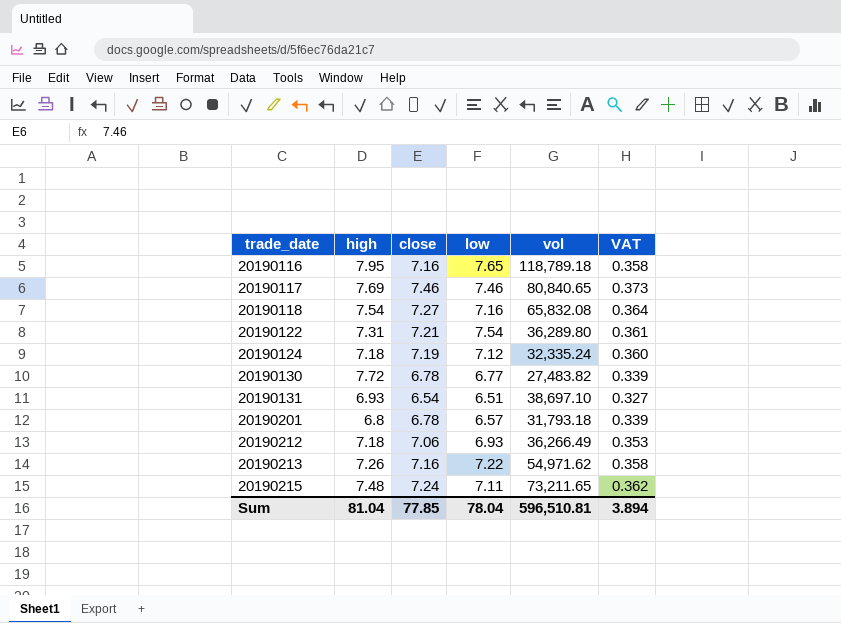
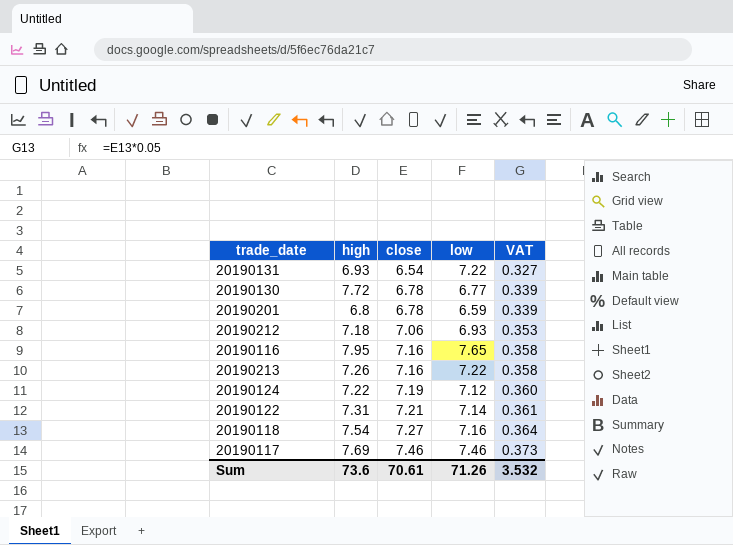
row order: trade_date ascending -> close ascending
column vol | position: 5 -> none
row 20190215: 7.48 | 7.24 | 7.11 | 73,211.65 | 0.362 -> none
20190131 | low: 6.51 -> 7.22
20190201 | low: 6.57 -> 6.59
20190124 | high: 7.18 -> 7.22
20190122 | low: 7.54 -> 7.14
Sum | high: 81.04 -> 73.6
Sum | close: 77.85 -> 70.61
Sum | low: 78.04 -> 71.26
Sum | VAT: 3.894 -> 3.532

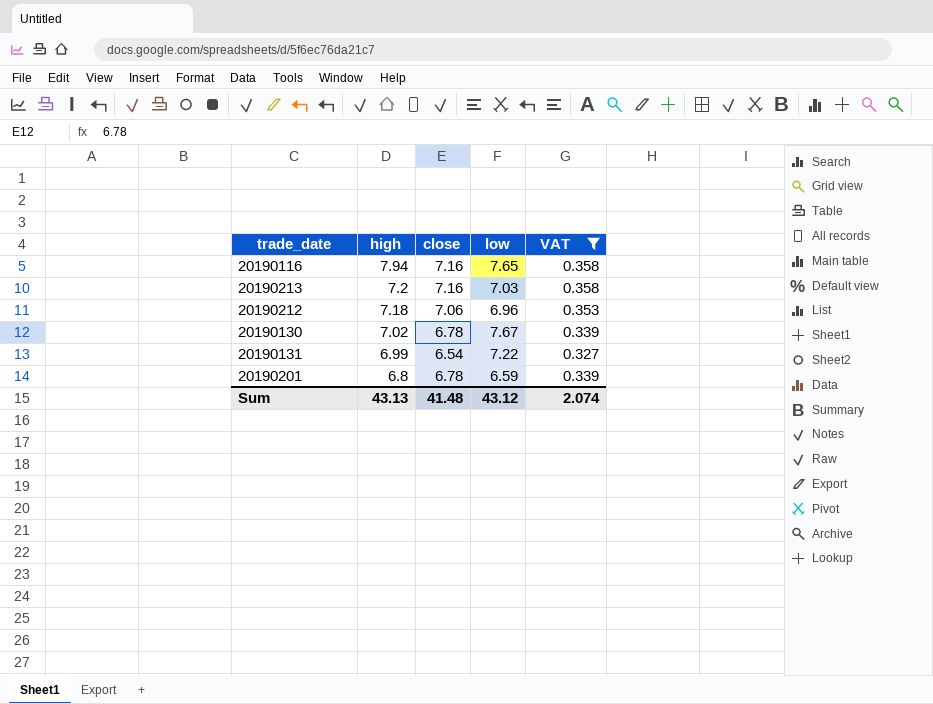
filter: none -> VAT <= 0.358
row order: close ascending -> high descending
20190116 | high: 7.95 -> 7.94
20190213 | high: 7.26 -> 7.2
20190213 | low: 7.22 -> 7.03
20190212 | low: 6.93 -> 6.96
20190130 | high: 7.72 -> 7.02
20190130 | low: 6.77 -> 7.67
20190131 | high: 6.93 -> 6.99
Sum | high: 73.6 -> 43.13
Sum | close: 70.61 -> 41.48
Sum | low: 71.26 -> 43.12
Sum | VAT: 3.532 -> 2.074

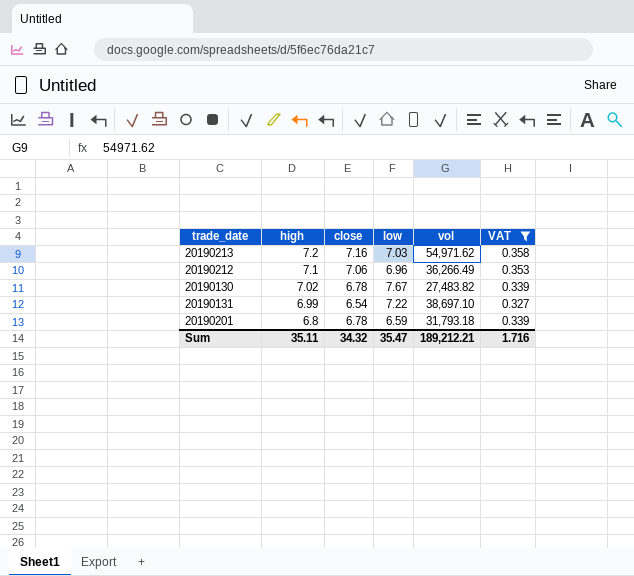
column vol | position: none -> 5
row 20190116: 7.94 | 7.16 | 7.65 | 0.358 -> none
20190212 | high: 7.18 -> 7.1
Sum | high: 43.13 -> 35.11
Sum | close: 41.48 -> 34.32
Sum | low: 43.12 -> 35.47
Sum | VAT: 2.074 -> 1.716

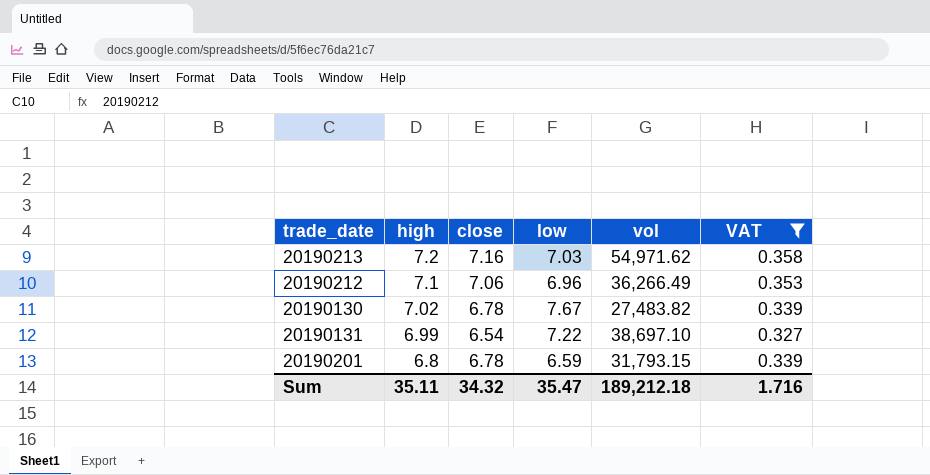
20190201 | vol: 31,793.18 -> 31,793.15
Sum | vol: 189,212.21 -> 189,212.18

